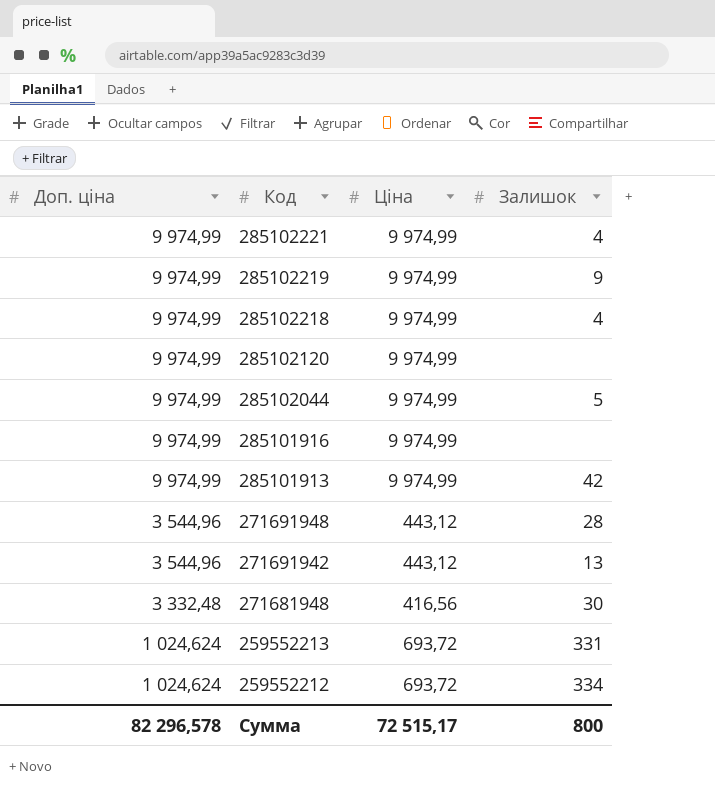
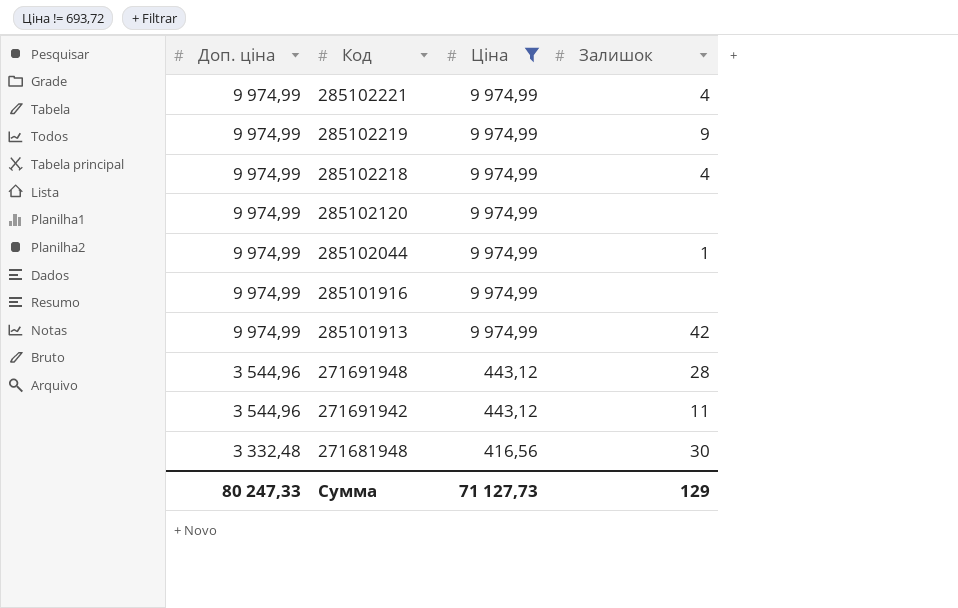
filter: none -> Ціна != 693,72
285102044 | Залишок: 5 -> 1
271691942 | Залишок: 13 -> 11
Сумма | Доп. ціна: 82 296,578 -> 80 247,33
Сумма | Ціна: 72 515,17 -> 71 127,73
Сумма | Залишок: 800 -> 129

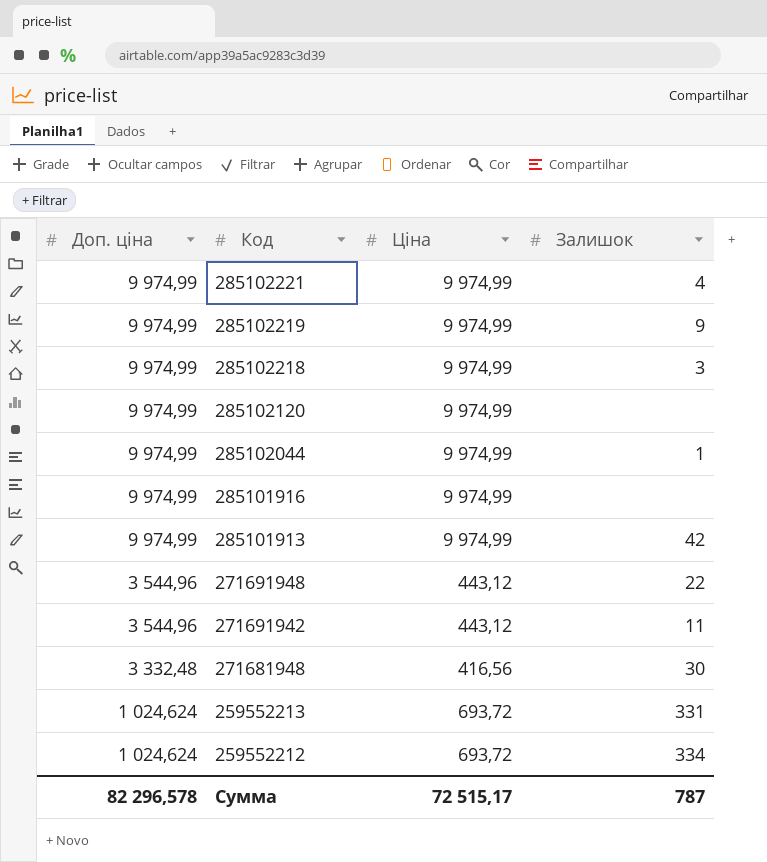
filter: Ціна != 693,72 -> none
285102218 | Залишок: 4 -> 3
271691948 | Залишок: 28 -> 22
Сумма | Доп. ціна: 80 247,33 -> 82 296,578
Сумма | Ціна: 71 127,73 -> 72 515,17
Сумма | Залишок: 129 -> 787

